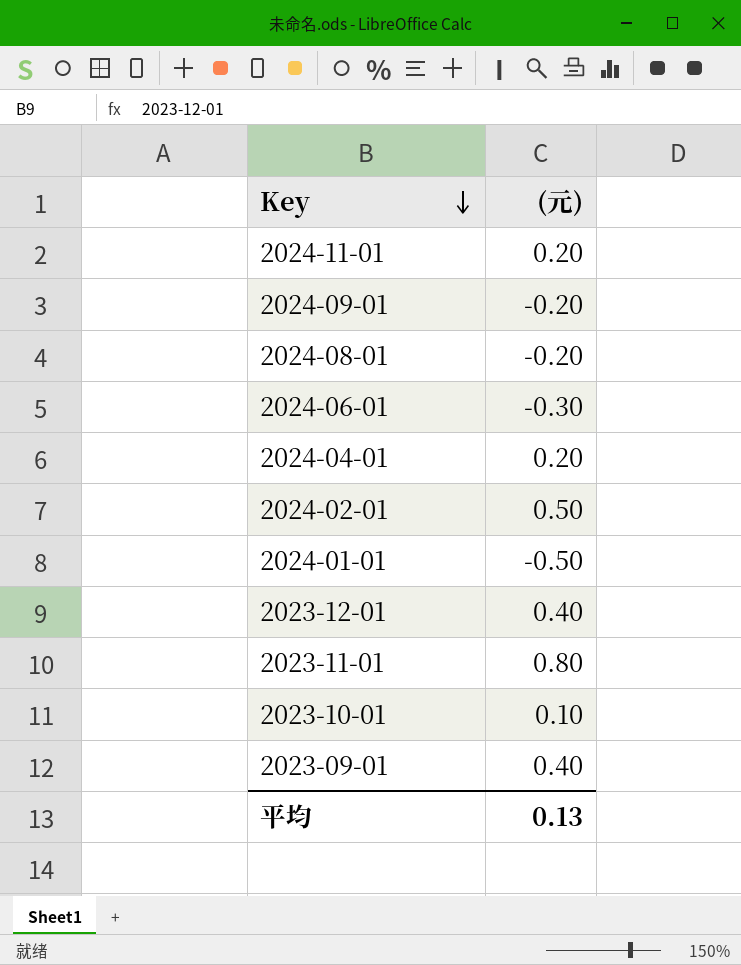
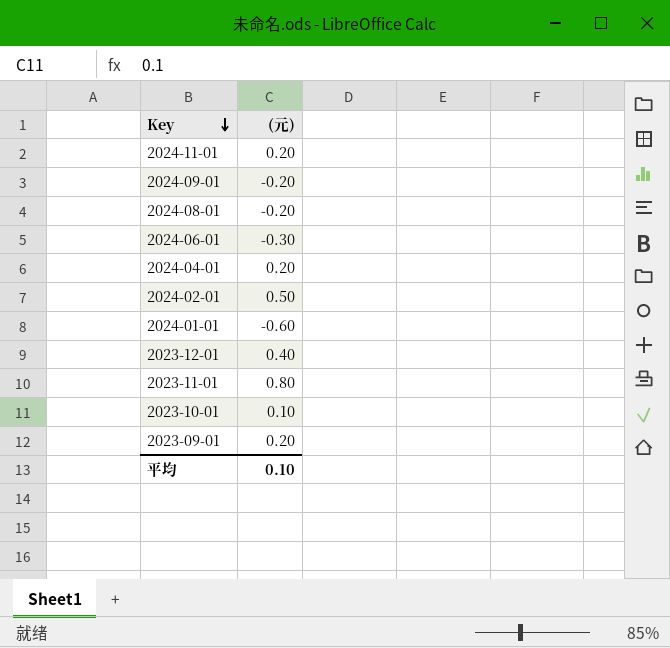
2024-01-01 | (元): -0.50 -> -0.60
2023-09-01 | (元): 0.40 -> 0.20
平均 | (元): 0.13 -> 0.10

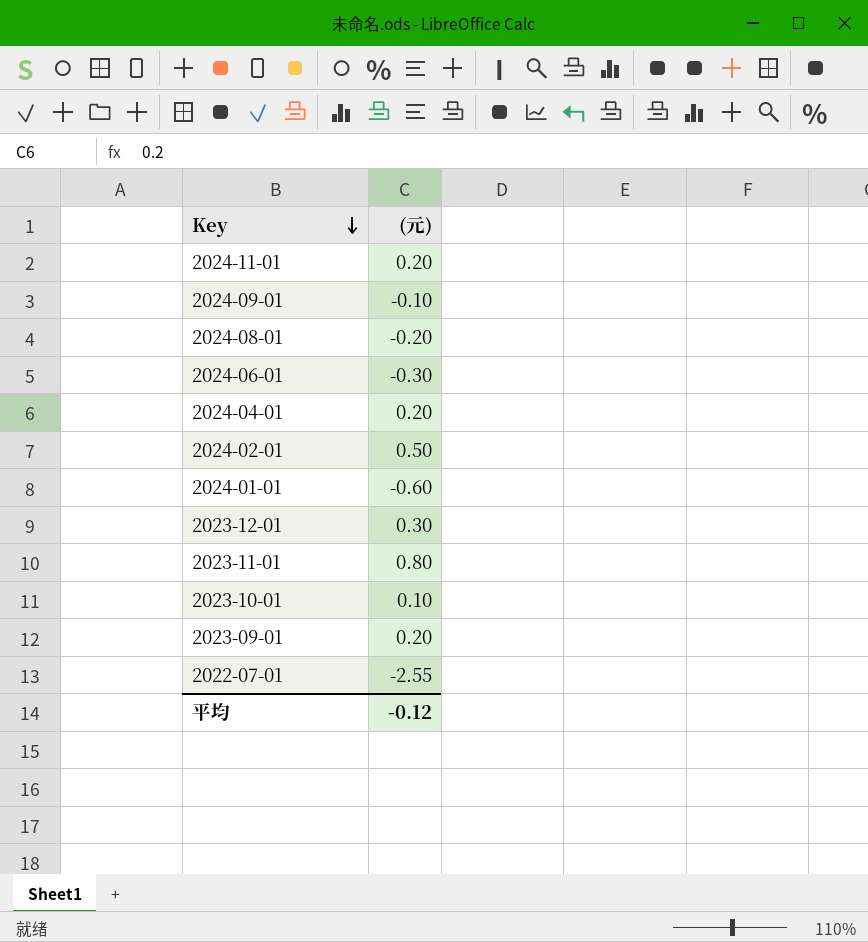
2024-09-01 | (元): -0.20 -> -0.10
2023-12-01 | (元): 0.40 -> 0.30
row 2022-07-01: none -> -2.55
平均 | (元): 0.10 -> -0.12

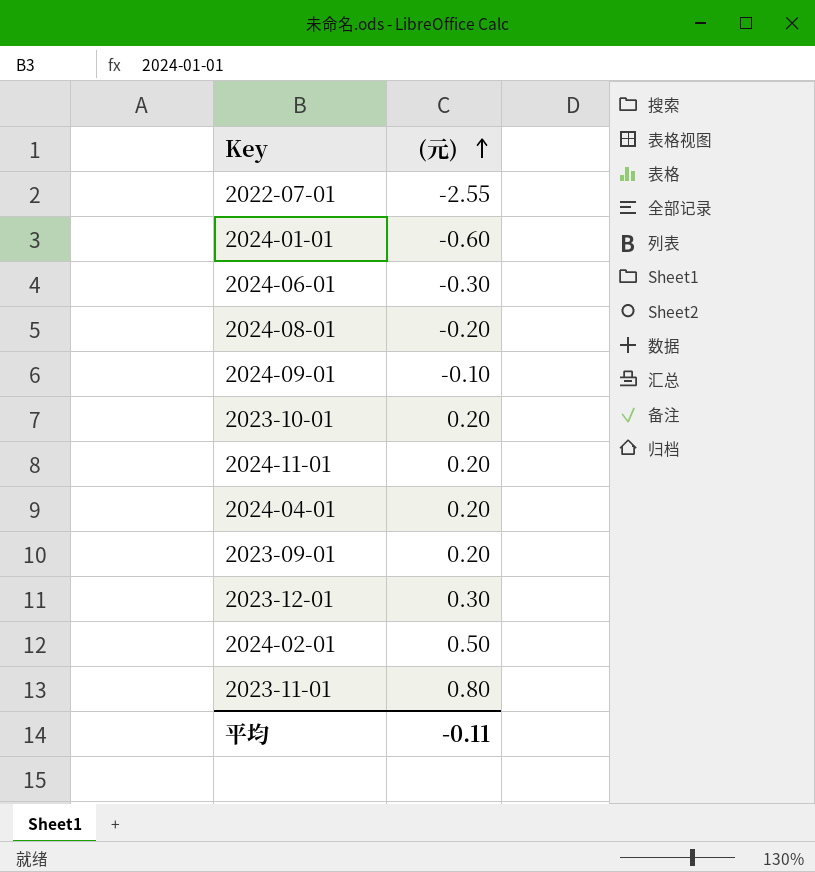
row order: Key descending -> (元) ascending
2023-10-01 | (元): 0.10 -> 0.20
平均 | (元): -0.12 -> -0.11

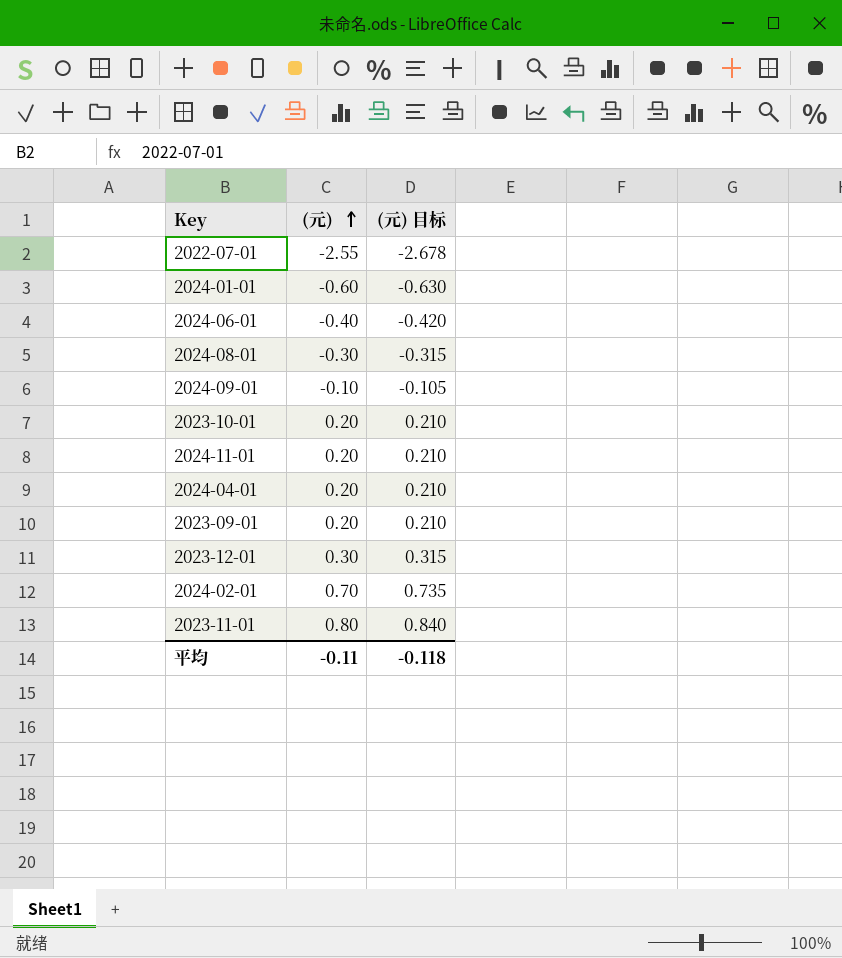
column (元) 目标 | formula: none -> [(元)] * 1.05
2024-06-01 | (元): -0.30 -> -0.40
2024-08-01 | (元): -0.20 -> -0.30
2024-02-01 | (元): 0.50 -> 0.70

